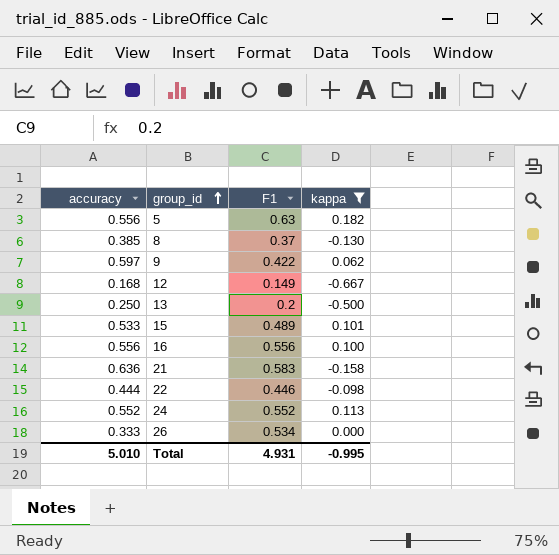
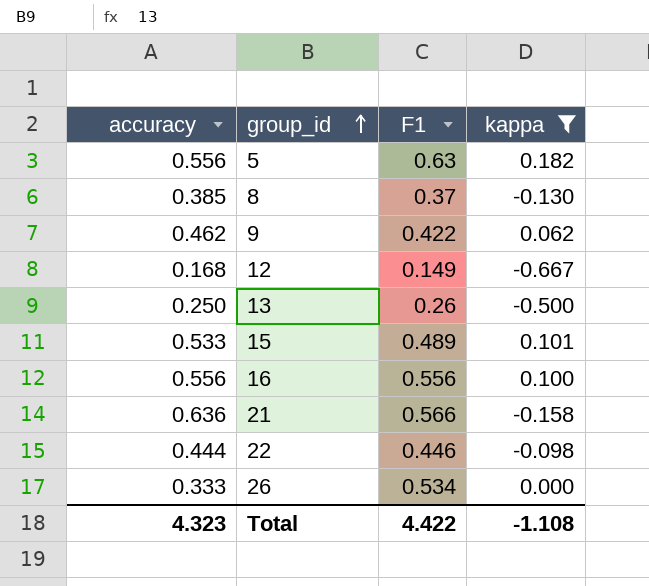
row 24: 0.552 | 0.552 | 0.113 -> none
9 | accuracy: 0.597 -> 0.462
13 | F1: 0.2 -> 0.26
21 | F1: 0.583 -> 0.566
Total | accuracy: 5.010 -> 4.323
Total | F1: 4.931 -> 4.422
Total | kappa: -0.995 -> -1.108

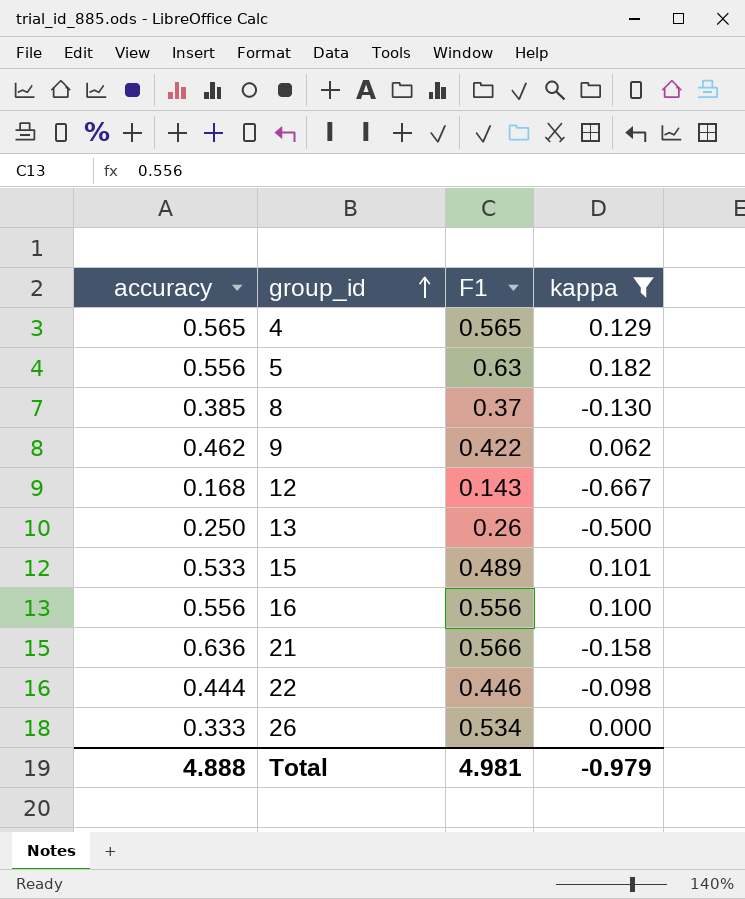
row 4: none -> 0.565 | 0.565 | 0.129
12 | F1: 0.149 -> 0.143
Total | accuracy: 4.323 -> 4.888
Total | F1: 4.422 -> 4.981
Total | kappa: -1.108 -> -0.979

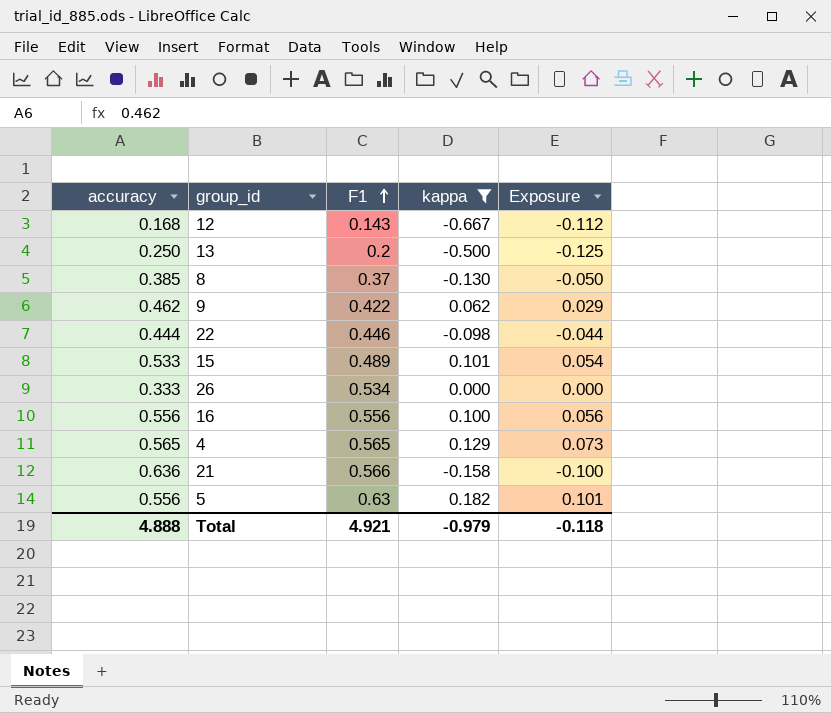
row order: group_id ascending -> F1 ascending
column Exposure | formula: none -> [accuracy] * [kappa]
13 | F1: 0.26 -> 0.2
Total | F1: 4.981 -> 4.921

